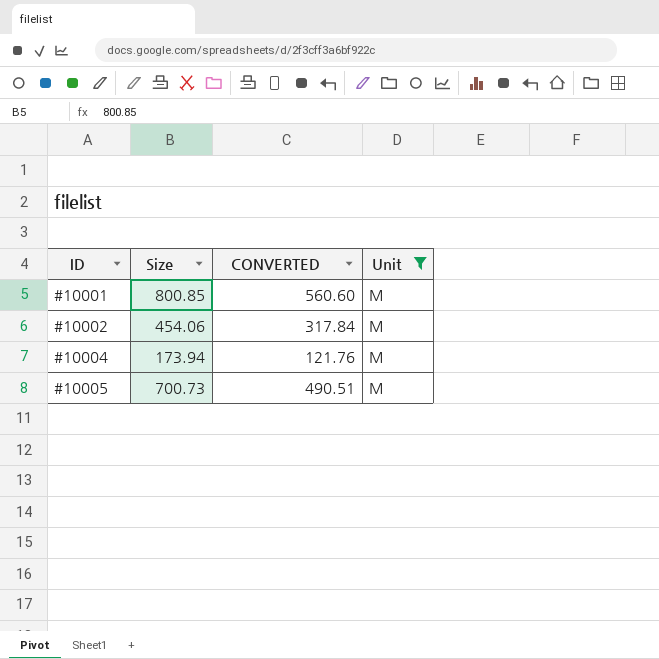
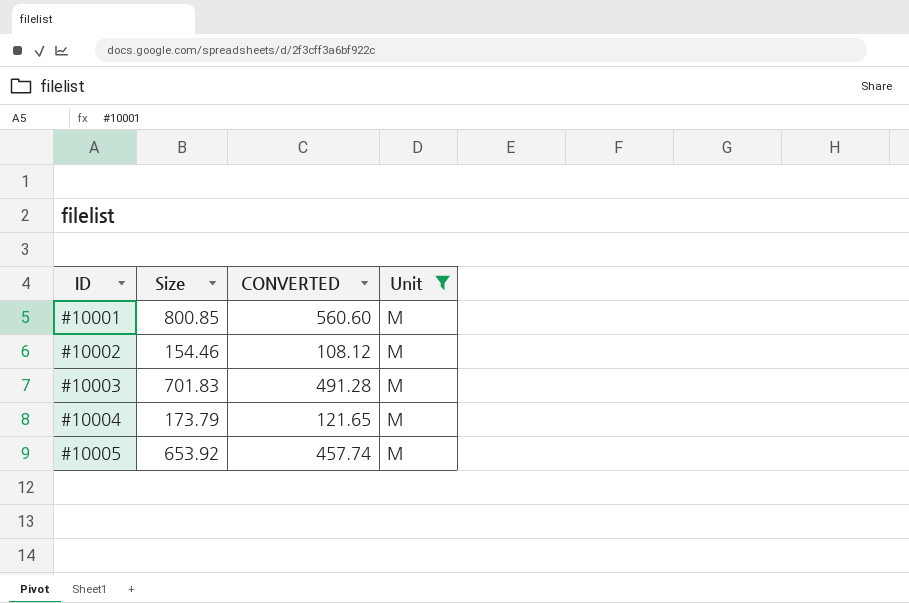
#10002 | Size: 454.06 -> 154.46
#10002 | CONVERTED: 317.84 -> 108.12
row #10003: none -> 701.83 | 491.28 | M
#10004 | Size: 173.94 -> 173.79
#10004 | CONVERTED: 121.76 -> 121.65
#10005 | Size: 700.73 -> 653.92
#10005 | CONVERTED: 490.51 -> 457.74

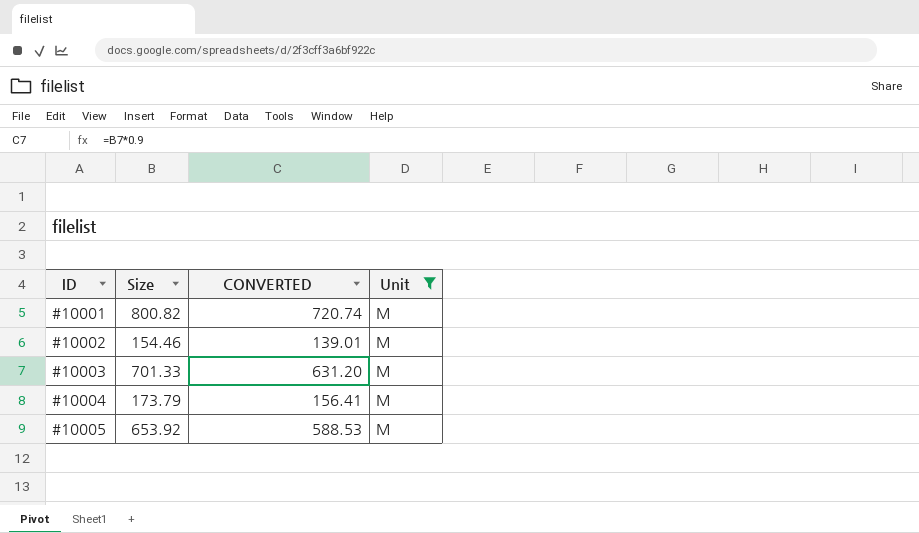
column CONVERTED | formula: [Size] * 0.7 -> [Size] * 0.9
#10001 | Size: 800.85 -> 800.82
#10003 | Size: 701.83 -> 701.33

